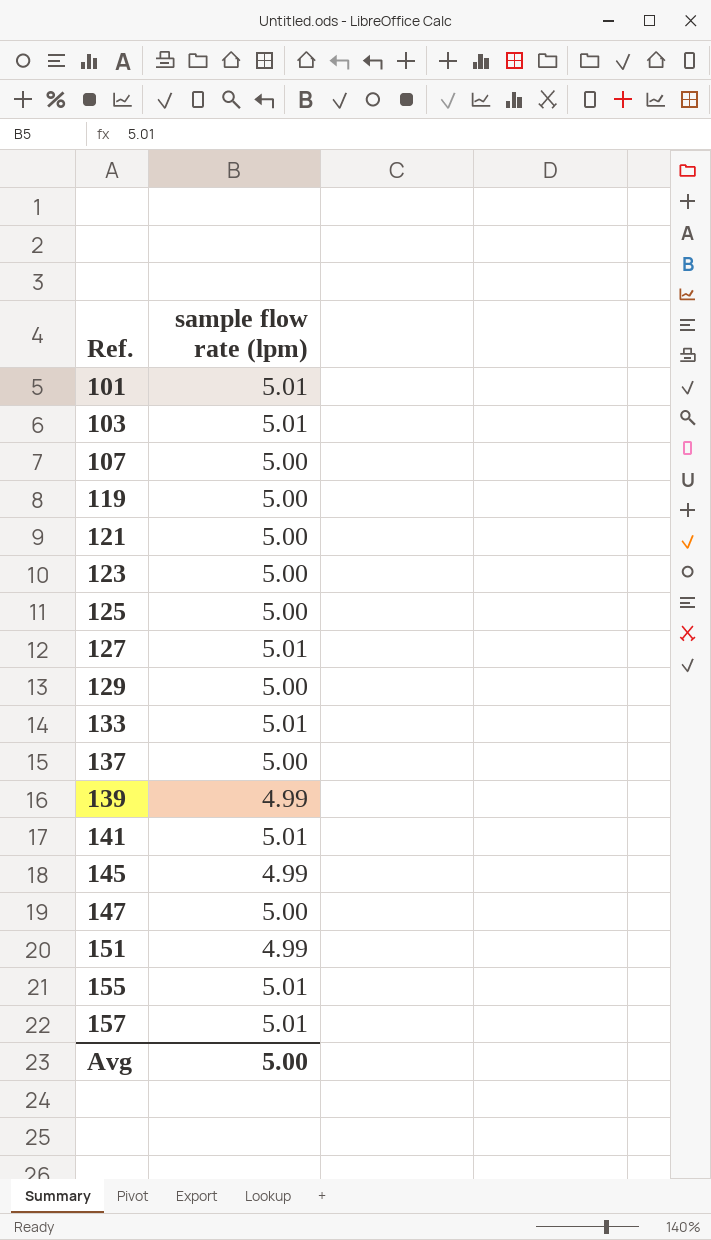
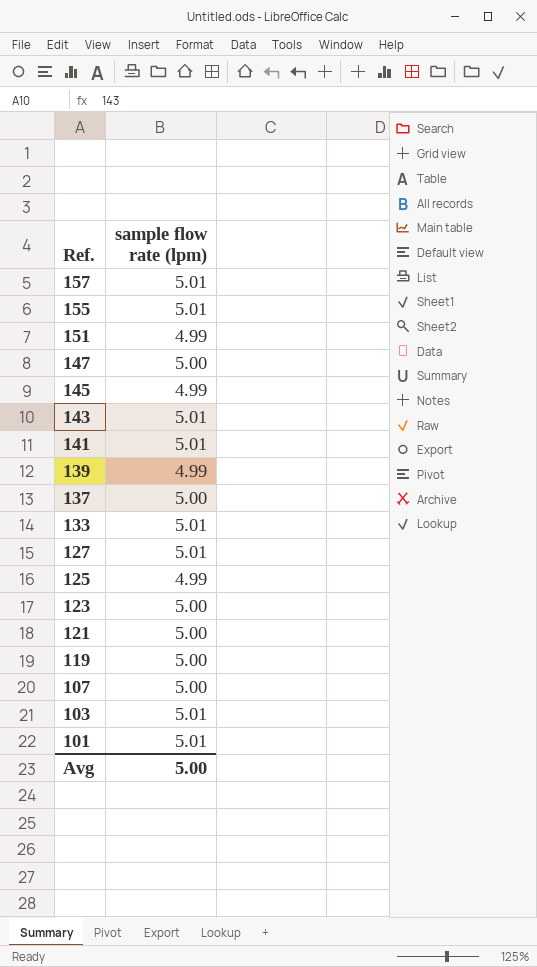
row order: Ref. ascending -> Ref. descending
row 129: 5.00 -> none
row 143: none -> 5.01
125 | sample flow rate (lpm): 5.00 -> 4.99

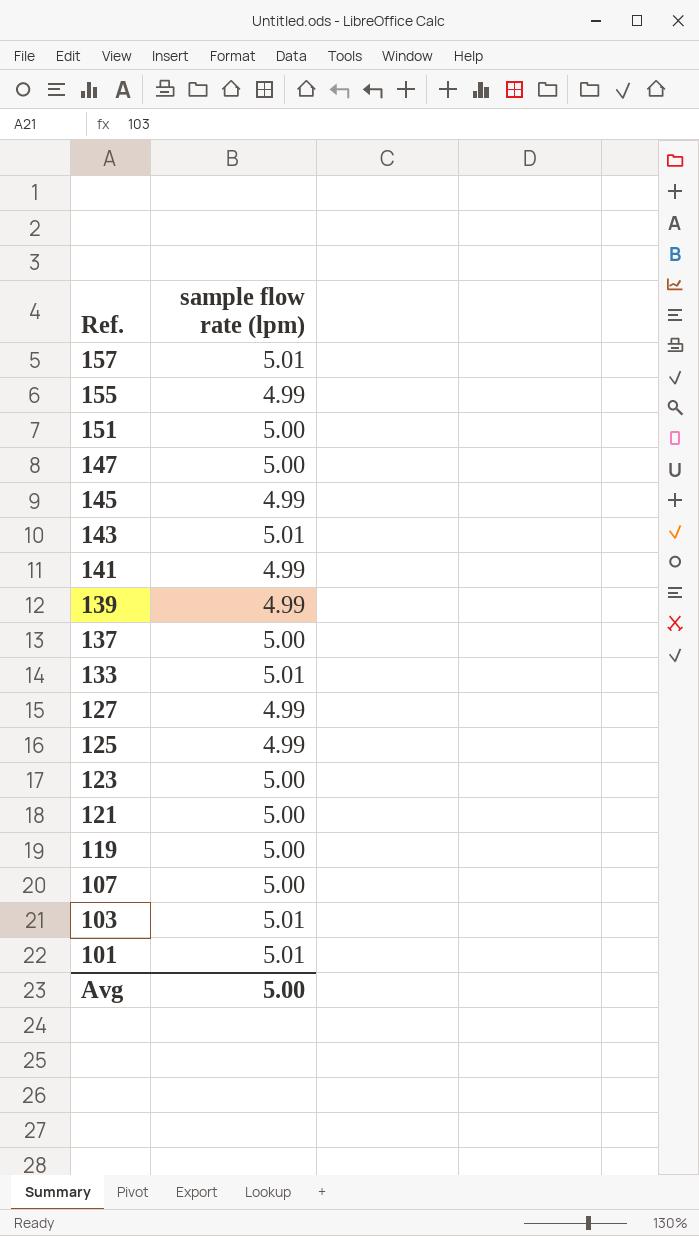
155 | sample flow rate (lpm): 5.01 -> 4.99
151 | sample flow rate (lpm): 4.99 -> 5.00
141 | sample flow rate (lpm): 5.01 -> 4.99
127 | sample flow rate (lpm): 5.01 -> 4.99

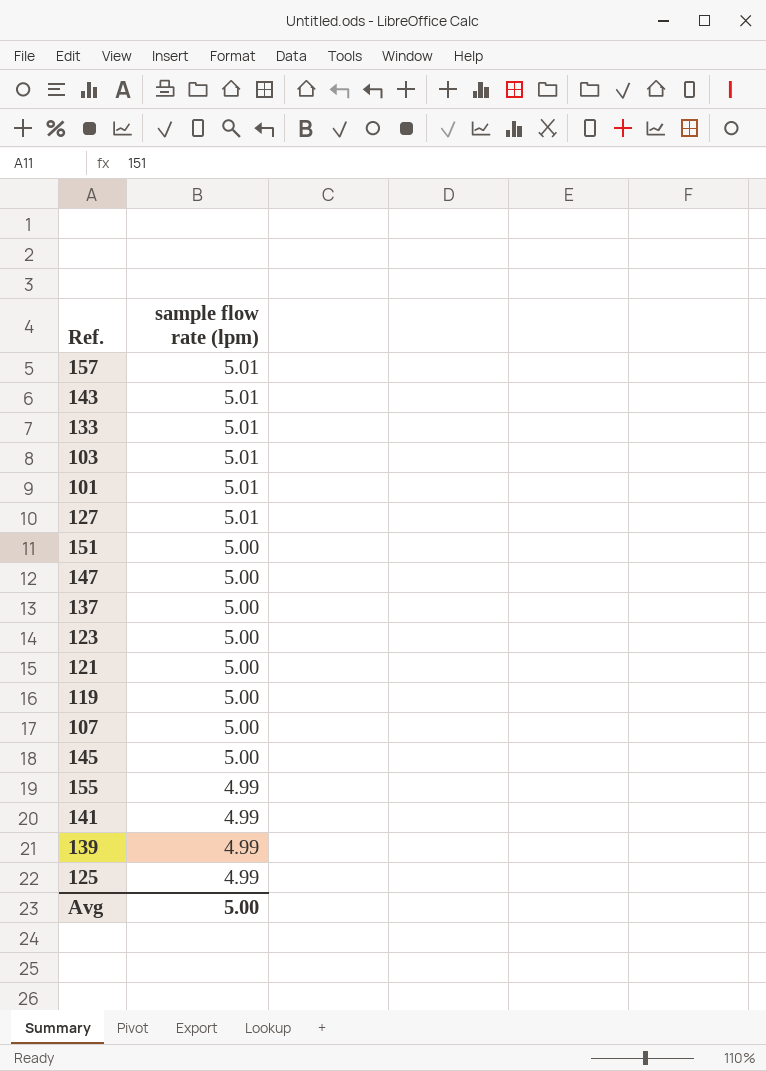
row order: Ref. descending -> sample flow rate (lpm) descending
127 | sample flow rate (lpm): 4.99 -> 5.01
145 | sample flow rate (lpm): 4.99 -> 5.00

